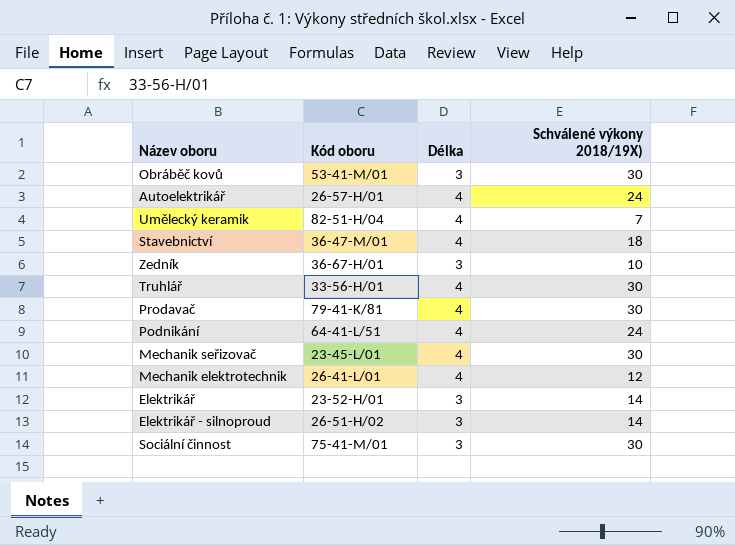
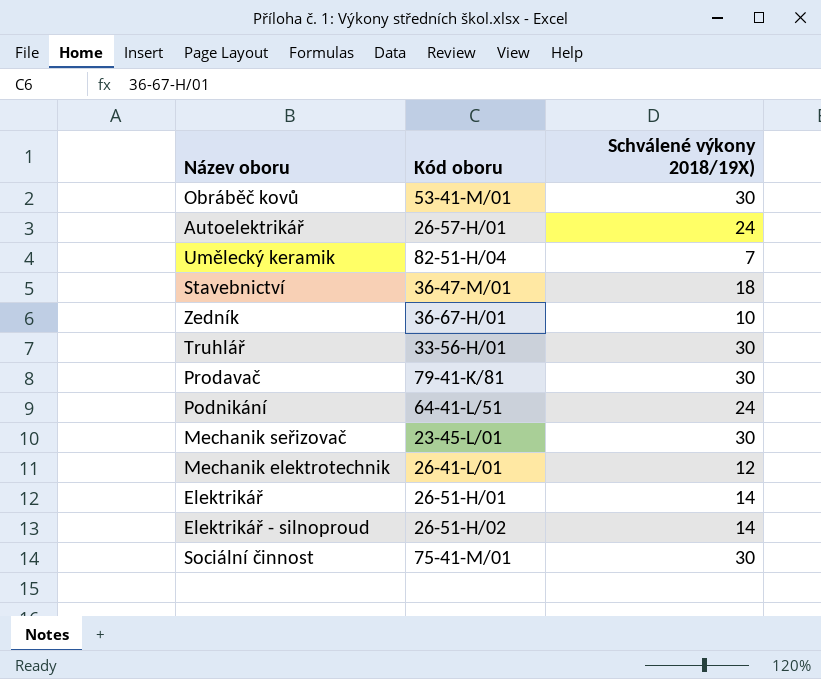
column Délka | position: 3 -> none
Elektrikář | Kód oboru: 23-52-H/01 -> 26-51-H/01

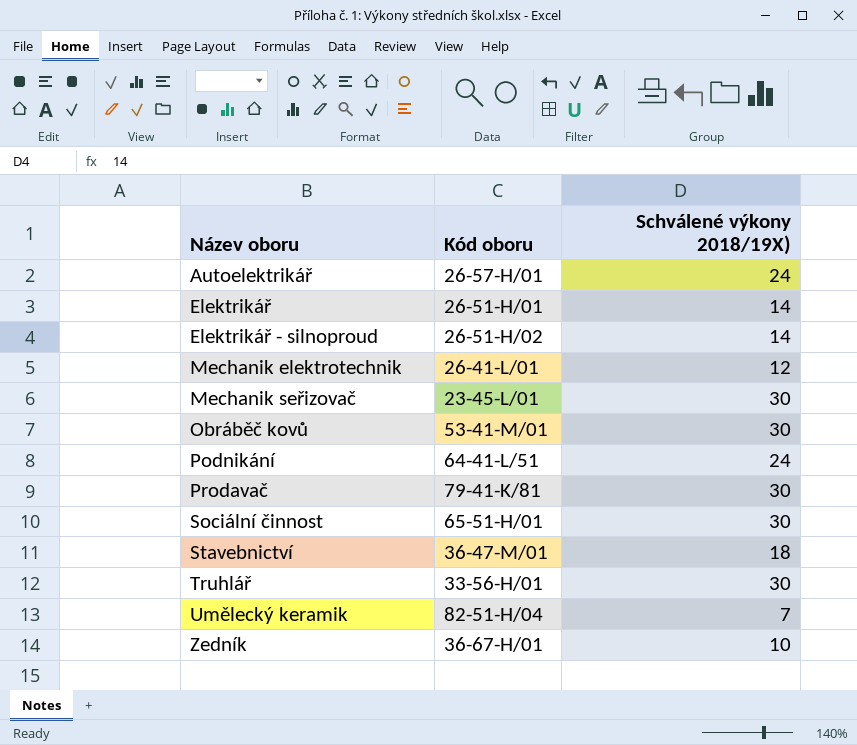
row order: none -> Název oboru ascending
Sociální činnost | Kód oboru: 75-41-M/01 -> 65-51-H/01

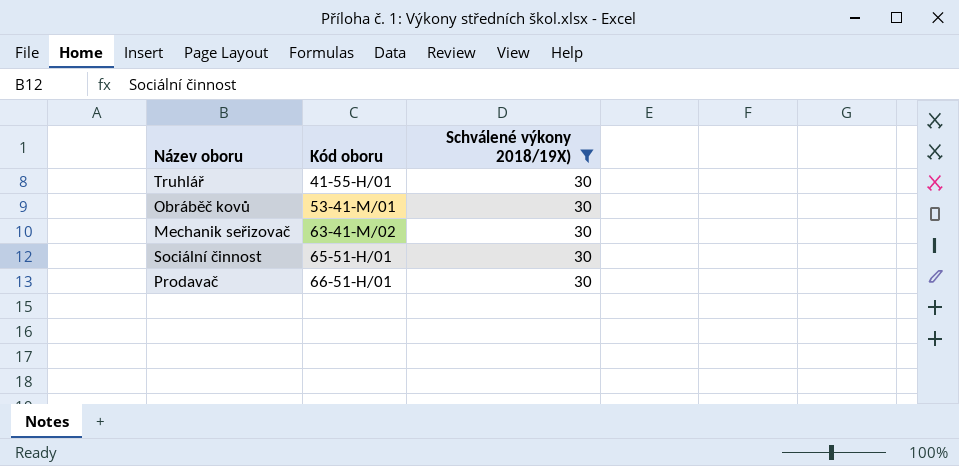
filter: none -> Schválené výkony 2018/19X) = 30
row order: Název oboru ascending -> Kód oboru ascending
Truhlář | Kód oboru: 33-56-H/01 -> 41-55-H/01
Mechanik seřizovač | Kód oboru: 23-45-L/01 -> 63-41-M/02
Prodavač | Kód oboru: 79-41-K/81 -> 66-51-H/01

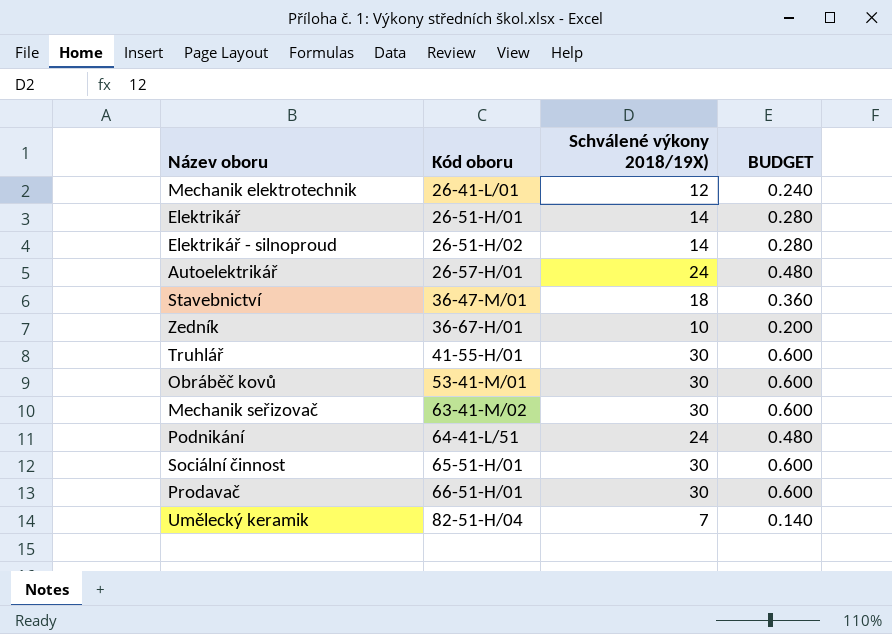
filter: Schválené výkony 2018/19X) = 30 -> none
column BUDGET | formula: none -> [Schválené výkony 2018/19X)] * 0.02

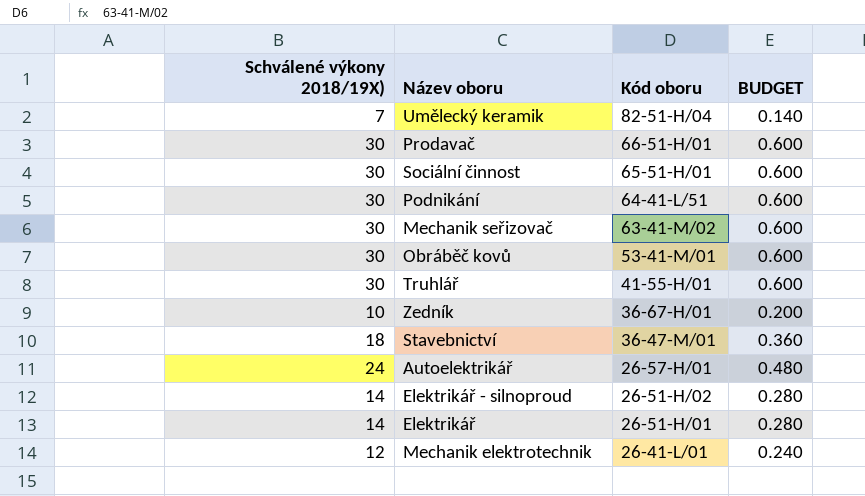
row order: Kód oboru ascending -> Kód oboru descending
column Schválené výkony 2018/19X) | position: 3 -> 1
Podnikání | Schválené výkony 2018/19X): 24 -> 30
Podnikání | BUDGET: 0.480 -> 0.600

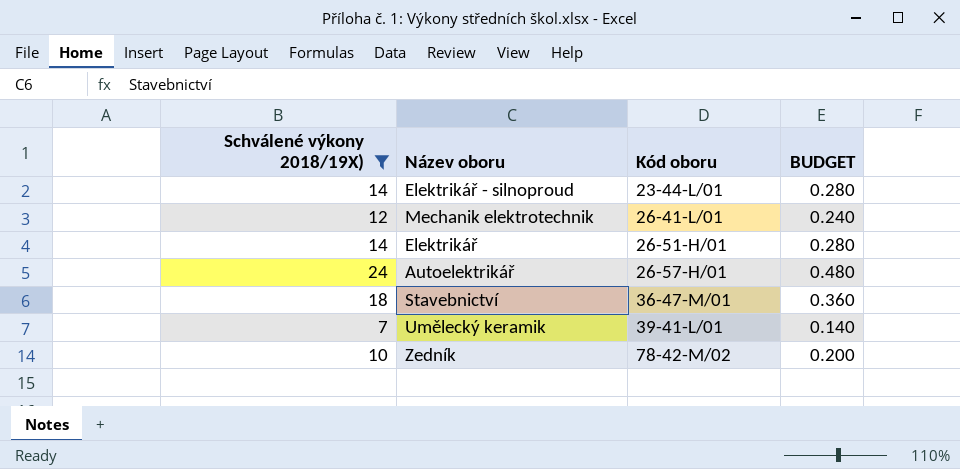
filter: none -> Schválené výkony 2018/19X) != 30
row order: Kód oboru descending -> Kód oboru ascending
Elektrikář - silnoproud | Kód oboru: 26-51-H/02 -> 23-44-L/01
Umělecký keramik | Kód oboru: 82-51-H/04 -> 39-41-L/01
Zedník | Kód oboru: 36-67-H/01 -> 78-42-M/02

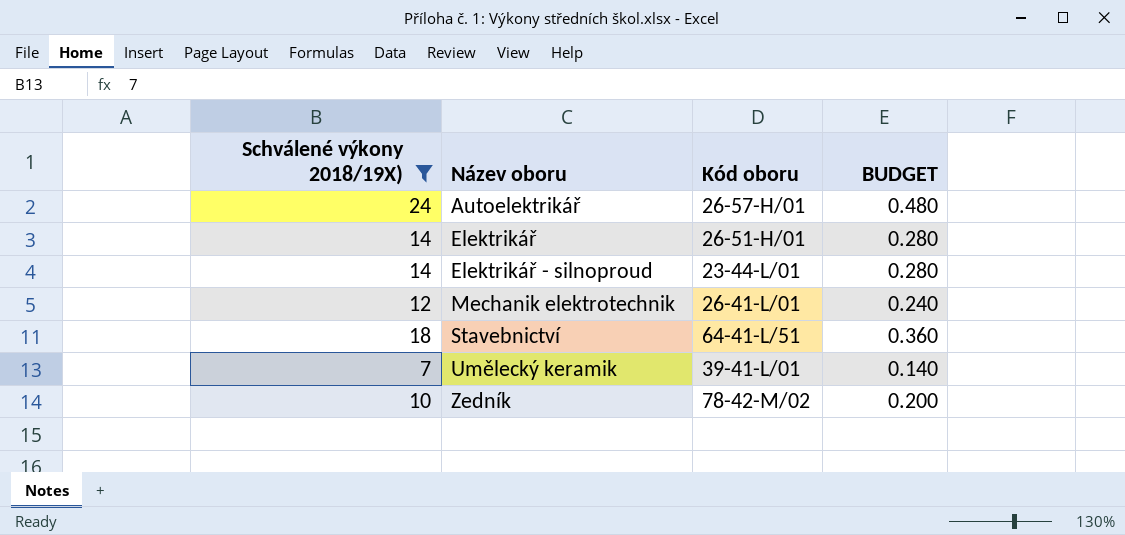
row order: Kód oboru ascending -> Název oboru ascending
Stavebnictví | Kód oboru: 36-47-M/01 -> 64-41-L/51

